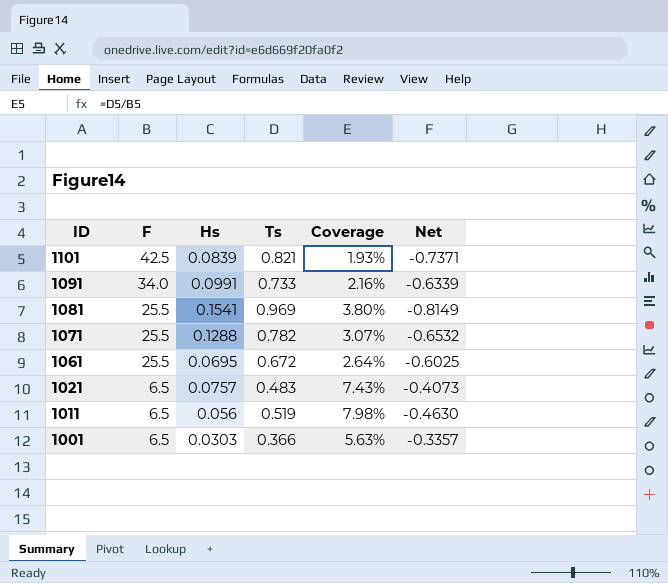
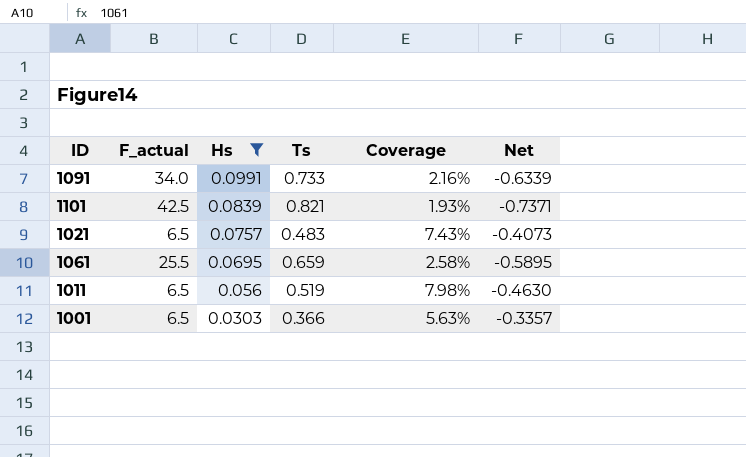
filter: none -> Hs <= 0.0991
row order: ID descending -> Hs descending
column name: F -> F_actual
1061 | Ts: 0.672 -> 0.659
1061 | Coverage: 2.64% -> 2.58%
1061 | Net: -0.6025 -> -0.5895

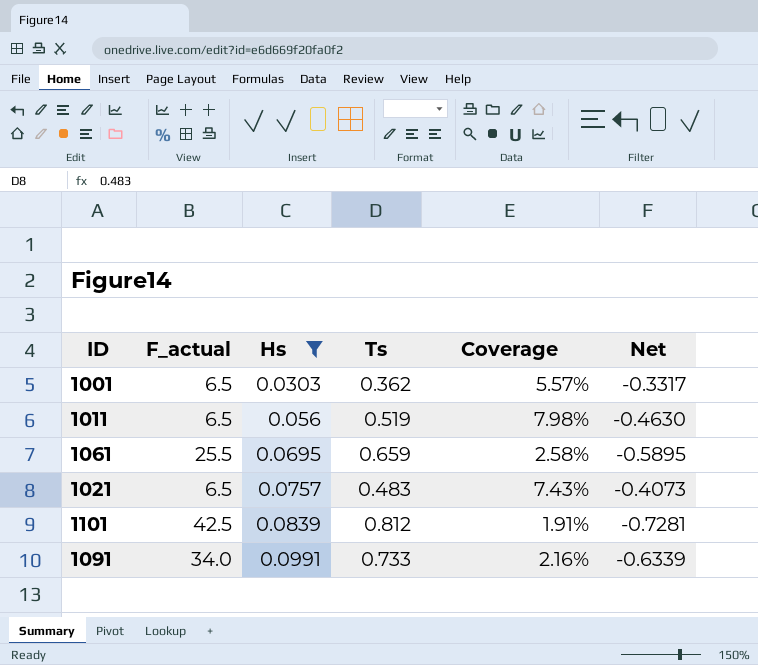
row order: Hs descending -> Hs ascending
1001 | Ts: 0.366 -> 0.362
1001 | Coverage: 5.63% -> 5.57%
1001 | Net: -0.3357 -> -0.3317
1101 | Ts: 0.821 -> 0.812
1101 | Coverage: 1.93% -> 1.91%
1101 | Net: -0.7371 -> -0.7281

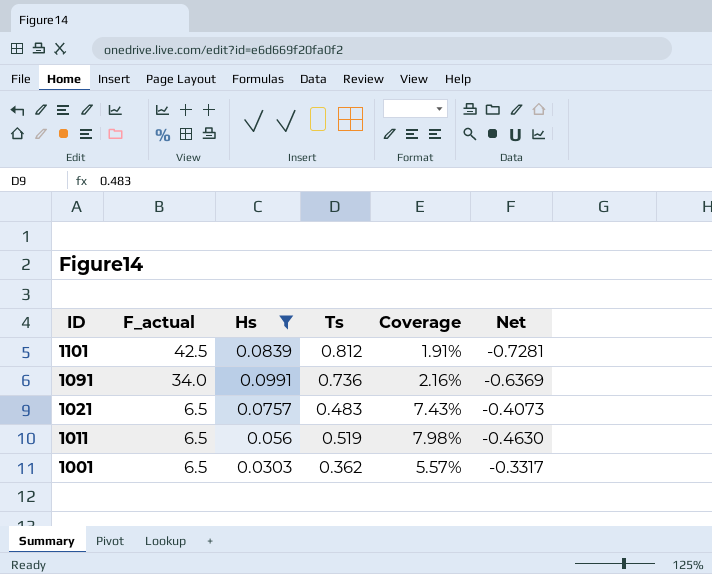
row order: Hs ascending -> ID descending
row 1061: 25.5 | 0.0695 | 0.659 | 2.58% | -0.5895 -> none
1091 | Ts: 0.733 -> 0.736
1091 | Net: -0.6339 -> -0.6369

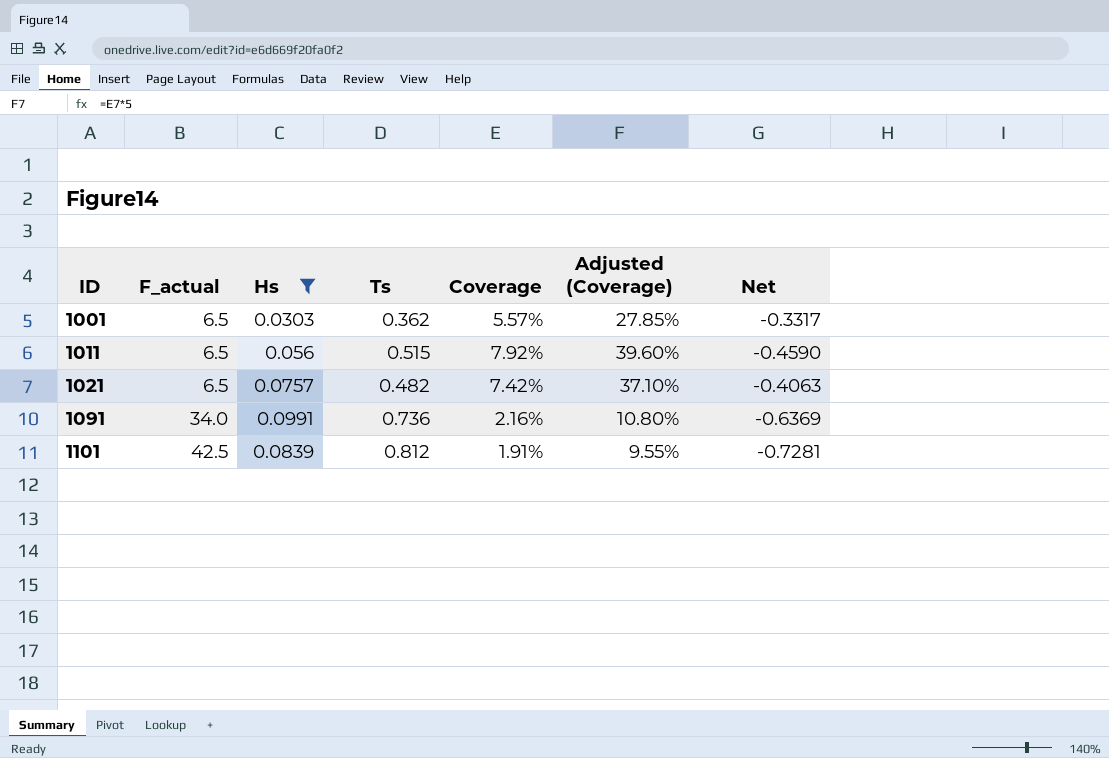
row order: ID descending -> ID ascending
column Adjusted (Coverage) | formula: none -> [Coverage] * 5
1011 | Ts: 0.519 -> 0.515
1011 | Coverage: 7.98% -> 7.92%
1011 | Net: -0.4630 -> -0.4590
1021 | Ts: 0.483 -> 0.482
1021 | Coverage: 7.43% -> 7.42%
1021 | Net: -0.4073 -> -0.4063

